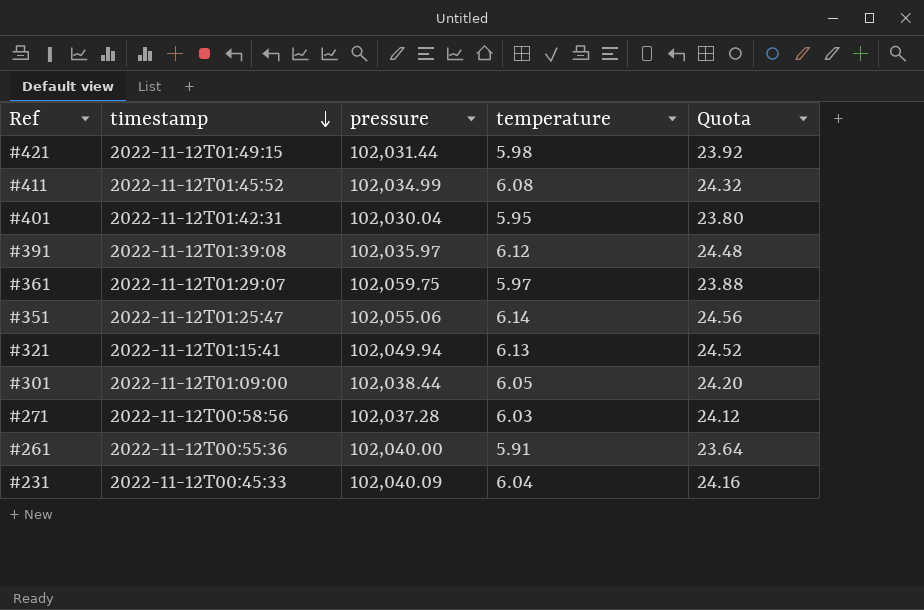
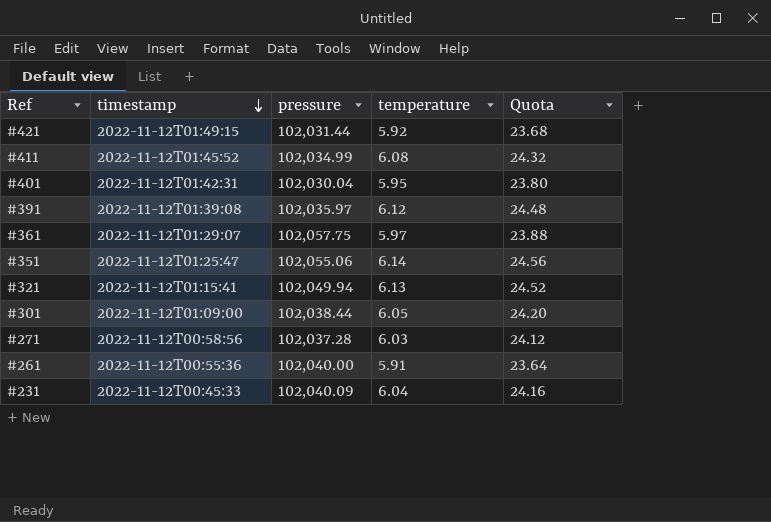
#421 | temperature: 5.98 -> 5.92
#421 | Quota: 23.92 -> 23.68
#361 | pressure: 102,059.75 -> 102,057.75

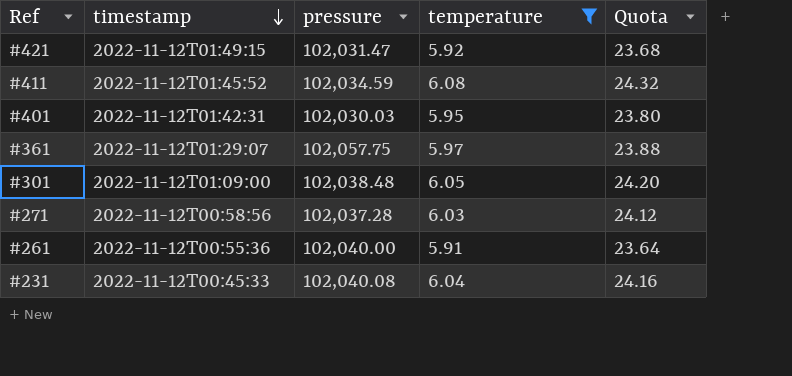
filter: none -> temperature <= 6.08
#421 | pressure: 102,031.44 -> 102,031.47
#411 | pressure: 102,034.99 -> 102,034.59
#401 | pressure: 102,030.04 -> 102,030.03
#301 | pressure: 102,038.44 -> 102,038.48
#231 | pressure: 102,040.09 -> 102,040.08

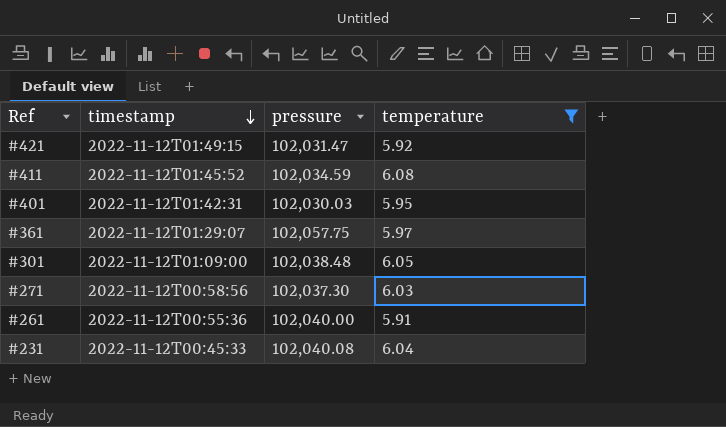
column Quota | formula: [temperature] * 4 -> none
#271 | pressure: 102,037.28 -> 102,037.30

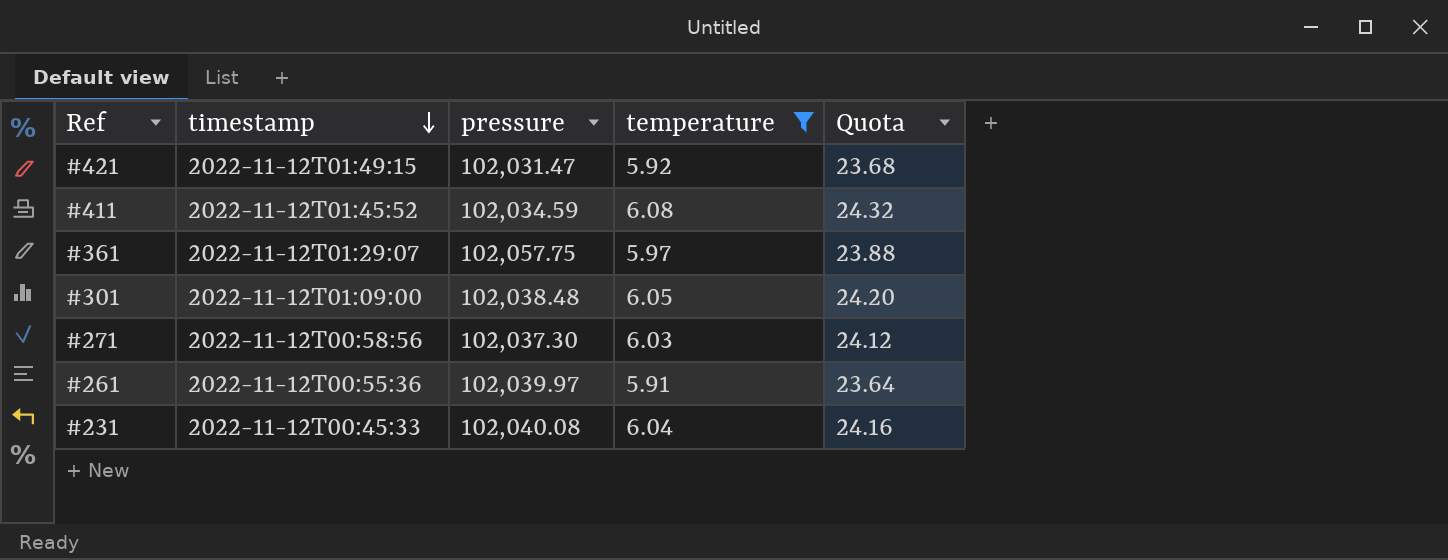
column Quota | formula: none -> [temperature] * 4
row #401: 2022-11-12T01:42:31 | 102,030.03 | 5.95 -> none
#261 | pressure: 102,040.00 -> 102,039.97

